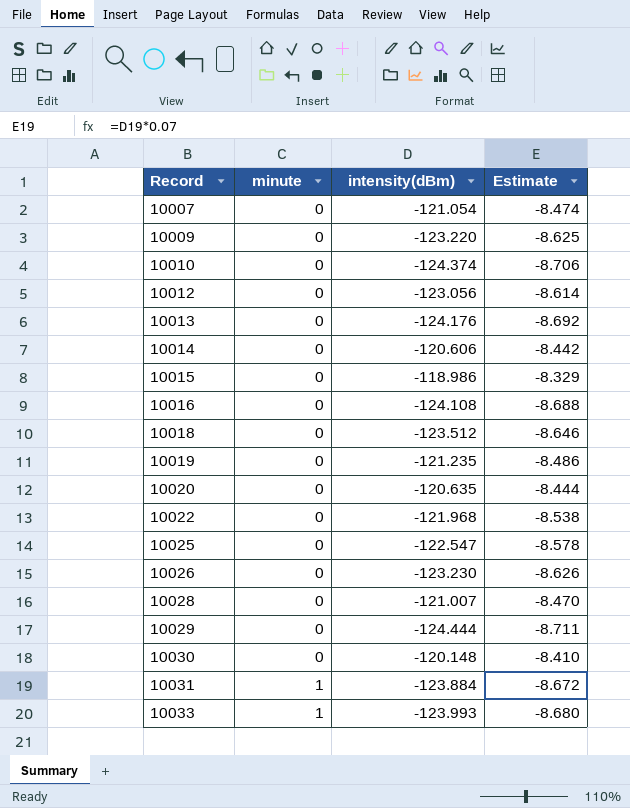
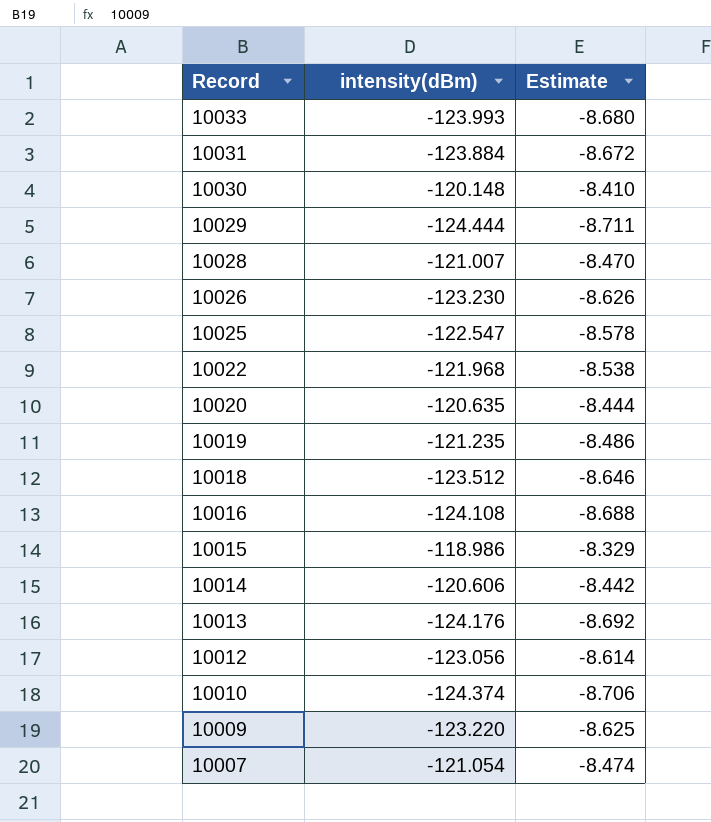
row order: Record ascending -> Record descending
column minute | position: 2 -> none

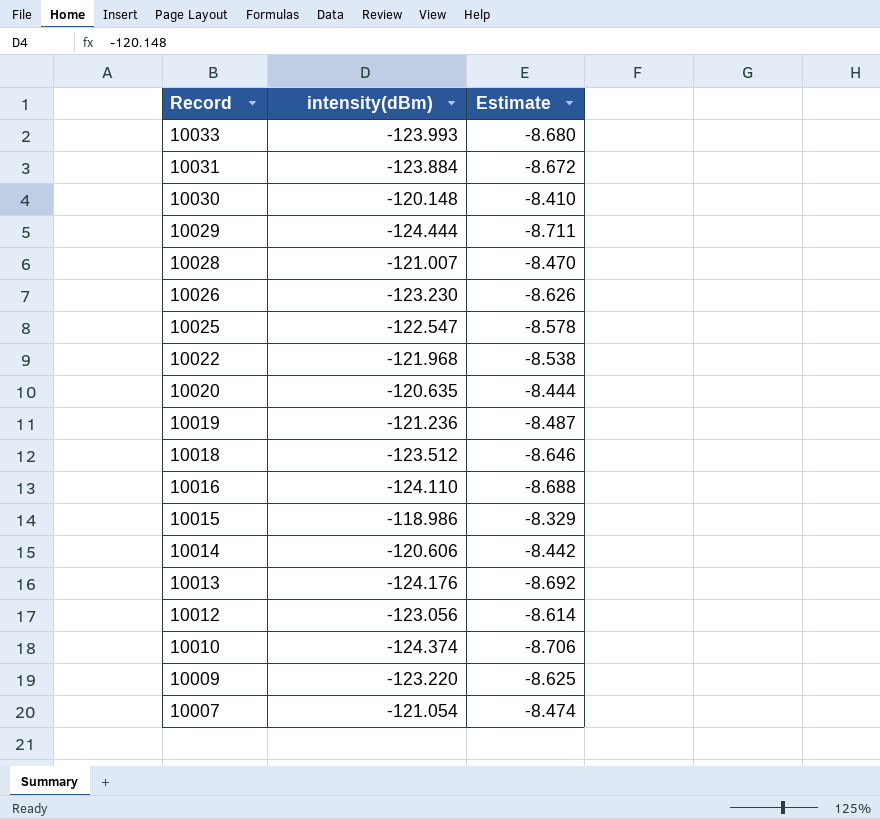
10019 | intensity(dBm): -121.235 -> -121.236
10019 | Estimate: -8.486 -> -8.487
10016 | intensity(dBm): -124.108 -> -124.110

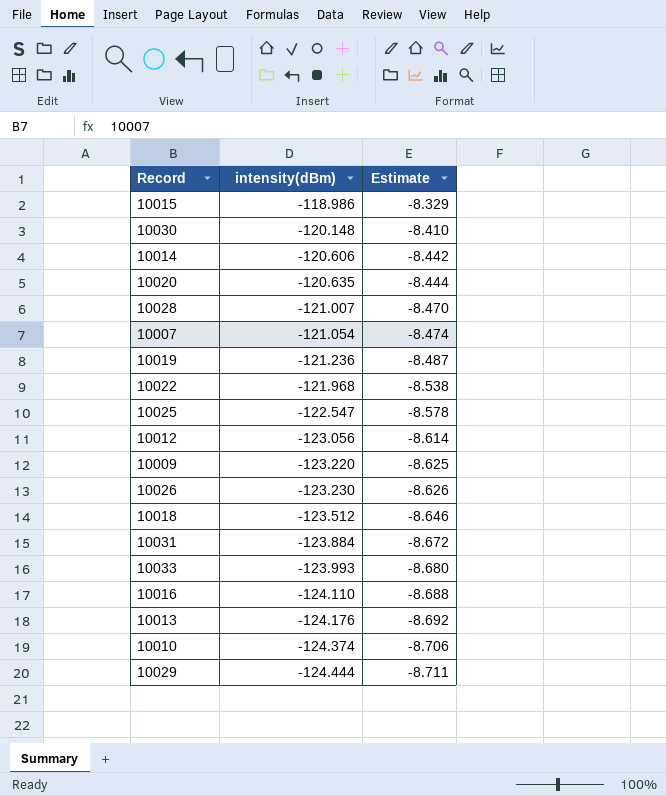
row order: Record descending -> intensity(dBm) descending

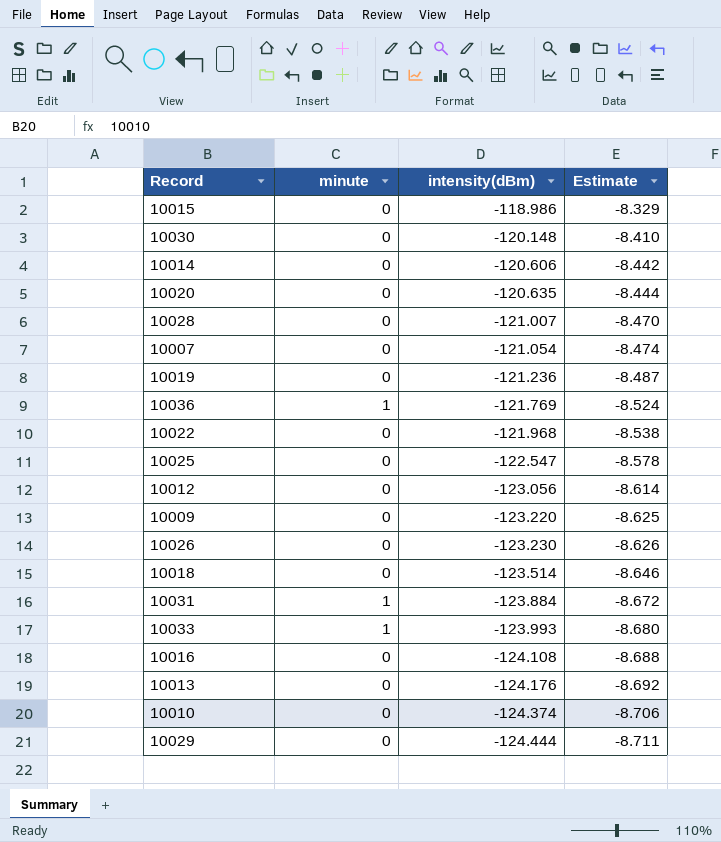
column minute | position: none -> 2
row 10036: none -> 1 | -121.769 | -8.524
10018 | intensity(dBm): -123.512 -> -123.514
10016 | intensity(dBm): -124.110 -> -124.108

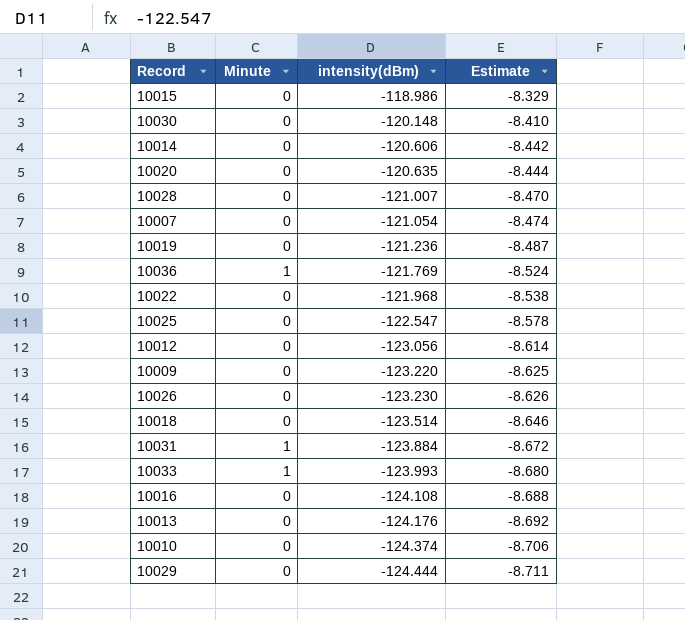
column name: minute -> Minute

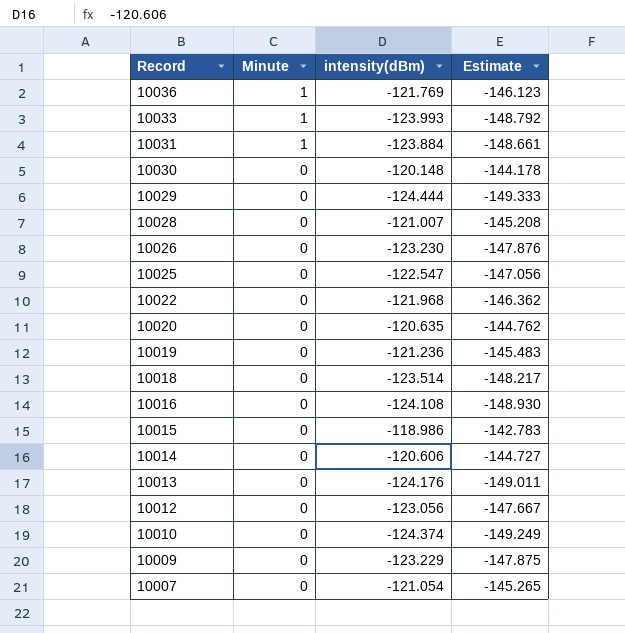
row order: intensity(dBm) descending -> Record descending
column Estimate | formula: [intensity(dBm)] * 0.07 -> [intensity(dBm)] * 1.2
10009 | intensity(dBm): -123.220 -> -123.229

